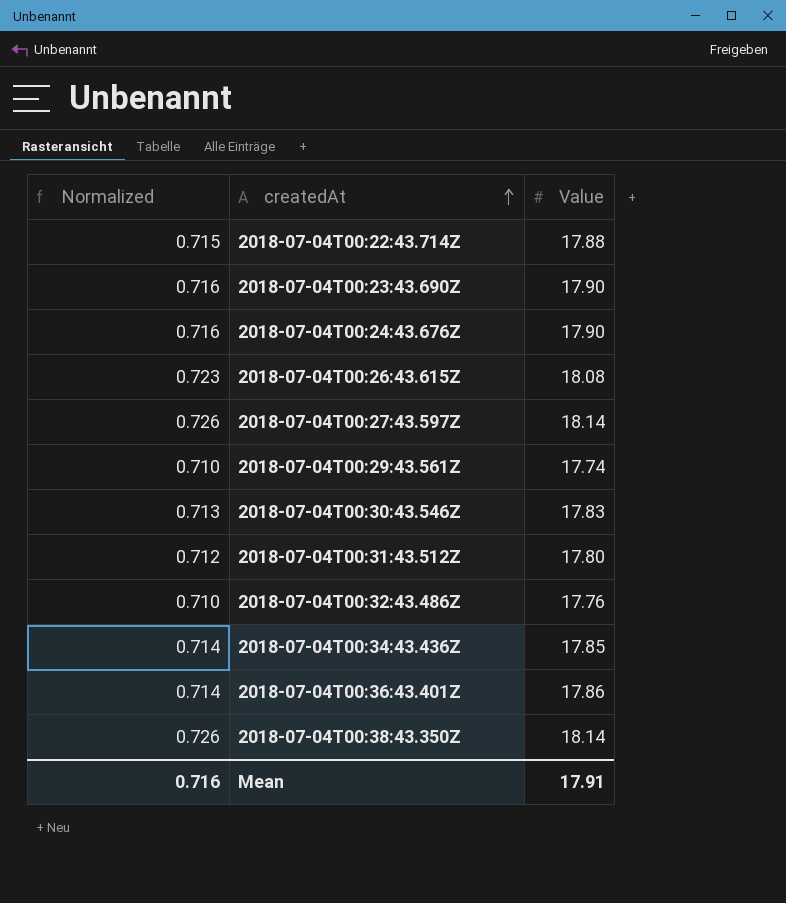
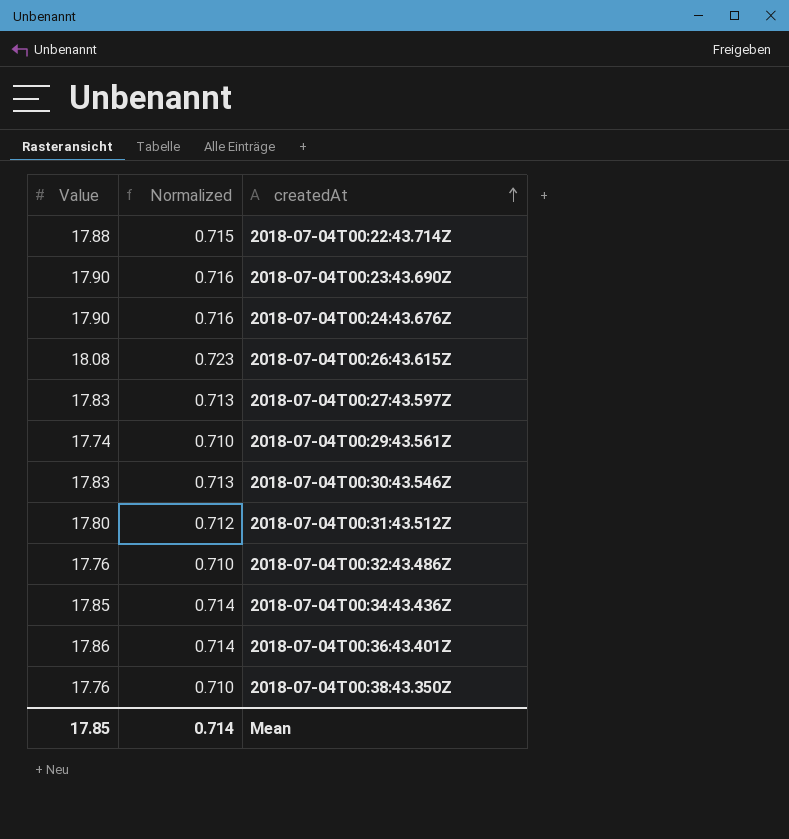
column Value | position: 3 -> 1
2018-07-04T00:27:43.597Z | Value: 18.14 -> 17.83
2018-07-04T00:27:43.597Z | Normalized: 0.726 -> 0.713
2018-07-04T00:38:43.350Z | Value: 18.14 -> 17.76
2018-07-04T00:38:43.350Z | Normalized: 0.726 -> 0.710
Mean | Value: 17.91 -> 17.85
Mean | Normalized: 0.716 -> 0.714

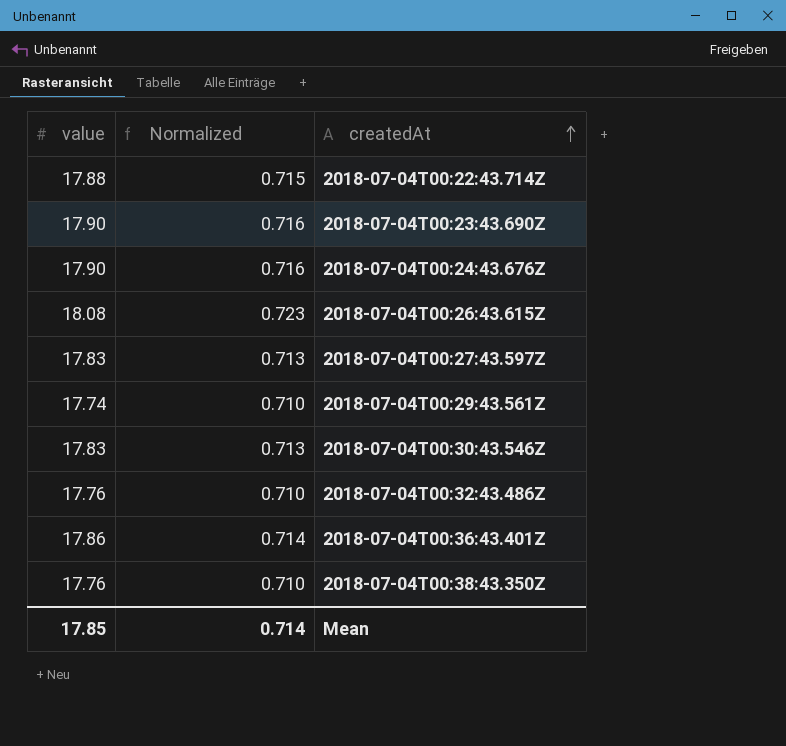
column name: Value -> value
row 2018-07-04T00:31:43.512Z: 17.80 | 0.712 -> none
row 2018-07-04T00:34:43.436Z: 17.85 | 0.714 -> none

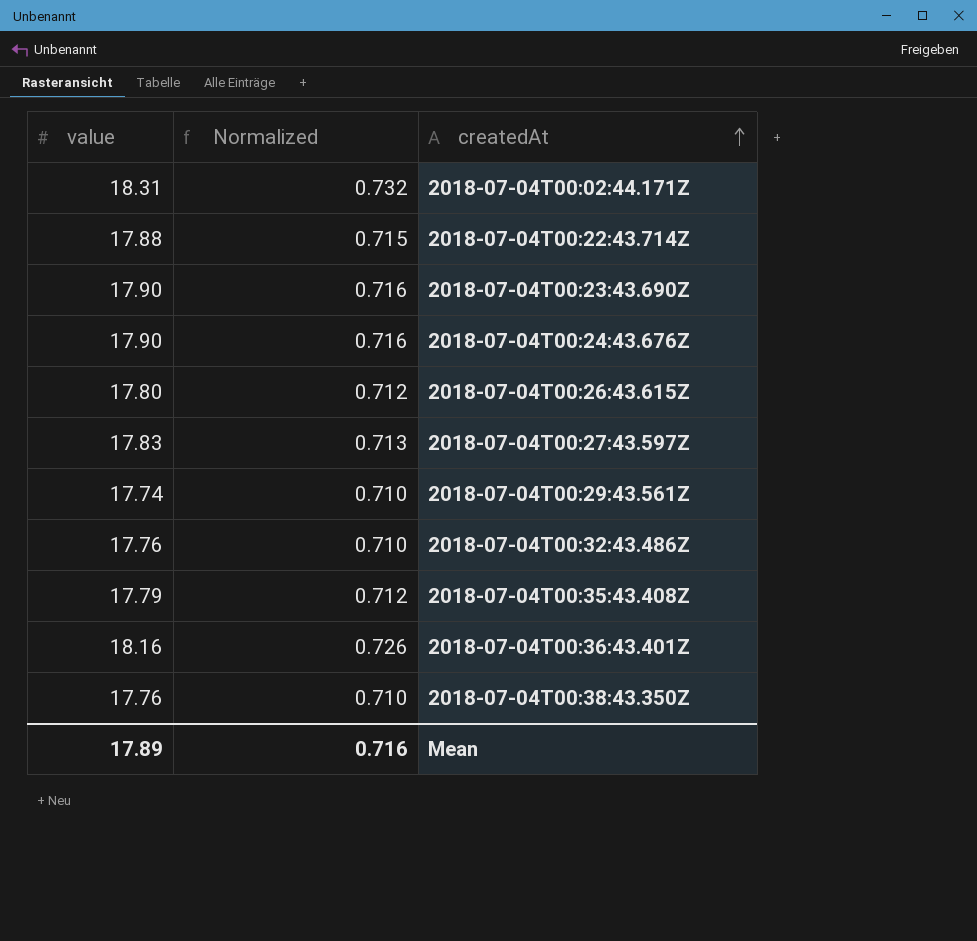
row 2018-07-04T00:30:43.546Z: 17.83 | 0.713 -> none
row 2018-07-04T00:02:44.171Z: none -> 18.31 | 0.732
2018-07-04T00:26:43.615Z | value: 18.08 -> 17.80
2018-07-04T00:26:43.615Z | Normalized: 0.723 -> 0.712
row 2018-07-04T00:35:43.408Z: none -> 17.79 | 0.712
2018-07-04T00:36:43.401Z | value: 17.86 -> 18.16
2018-07-04T00:36:43.401Z | Normalized: 0.714 -> 0.726
Mean | value: 17.85 -> 17.89
Mean | Normalized: 0.714 -> 0.716

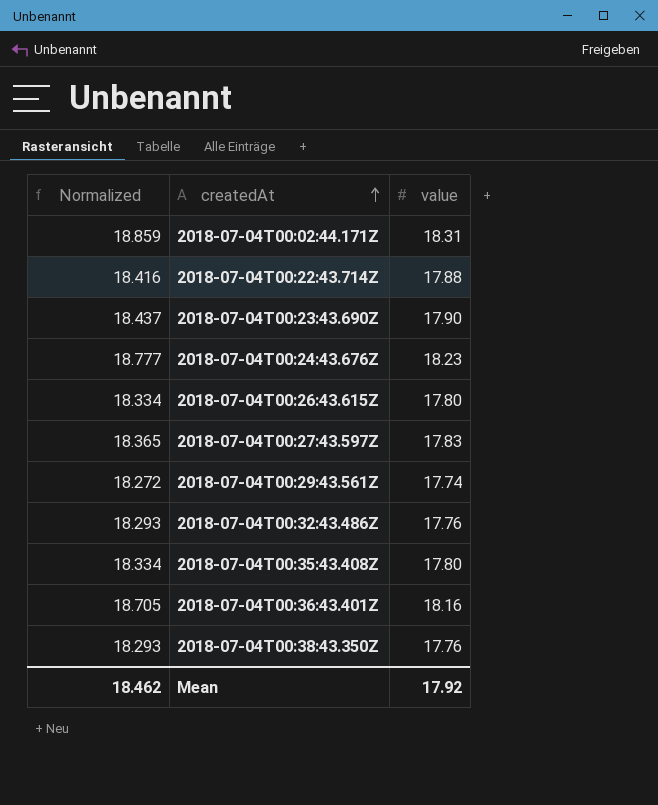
column Normalized | formula: [value] * 0.04 -> [value] * 1.03
column value | position: 1 -> 3
2018-07-04T00:24:43.676Z | value: 17.90 -> 18.23
2018-07-04T00:35:43.408Z | value: 17.79 -> 17.80
Mean | Normalized: 0.716 -> 18.462
Mean | value: 17.89 -> 17.92

